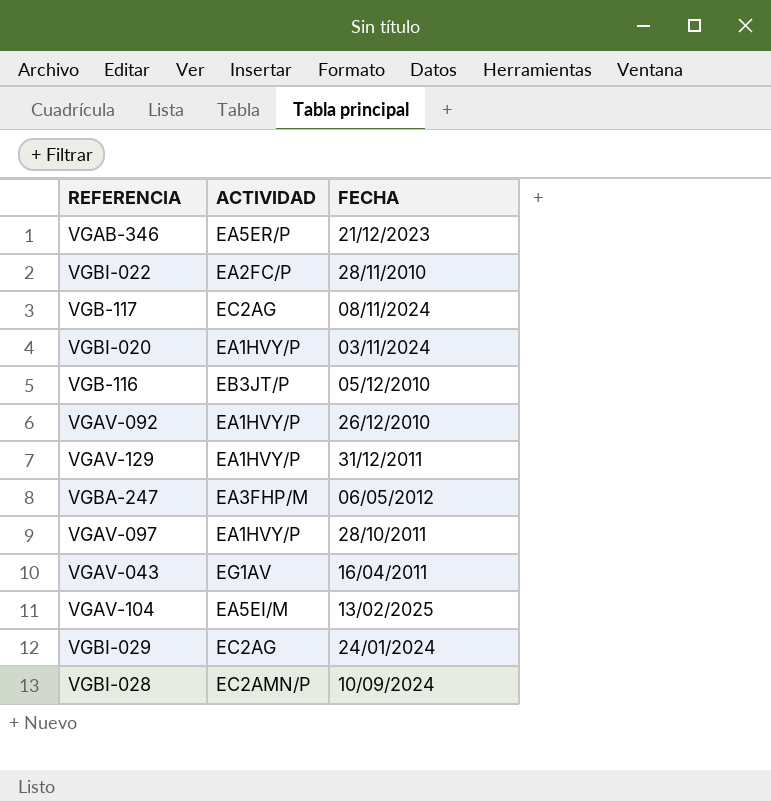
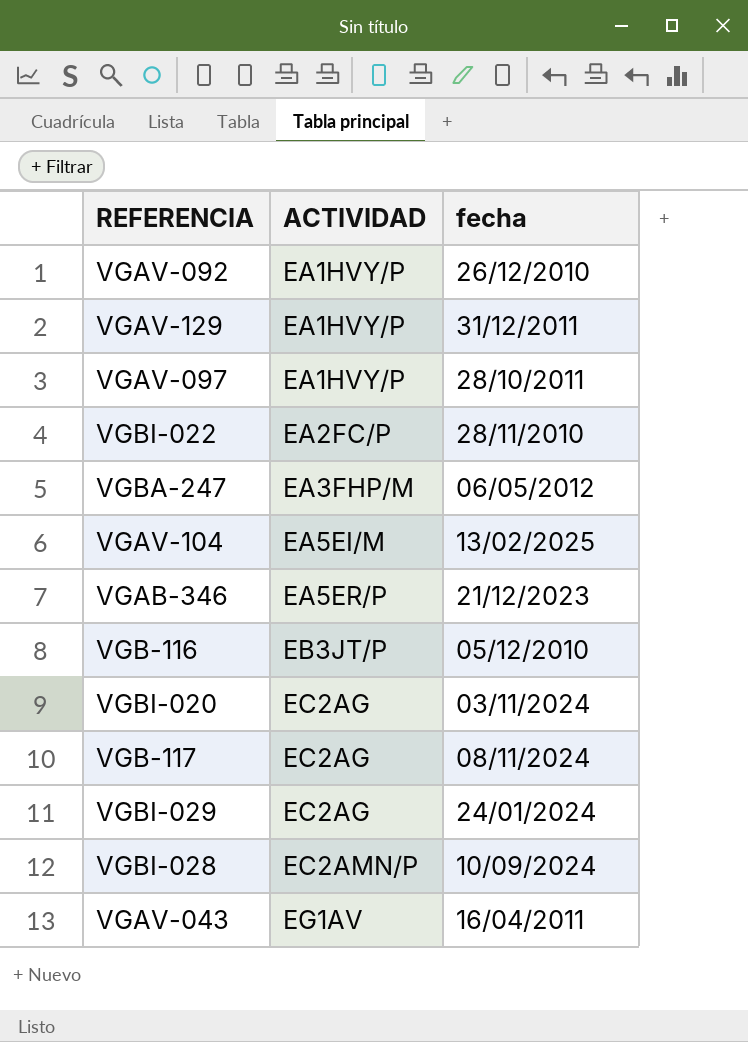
row order: none -> ACTIVIDAD ascending
column name: FECHA -> fecha
VGBI-020 | ACTIVIDAD: EA1HVY/P -> EC2AG

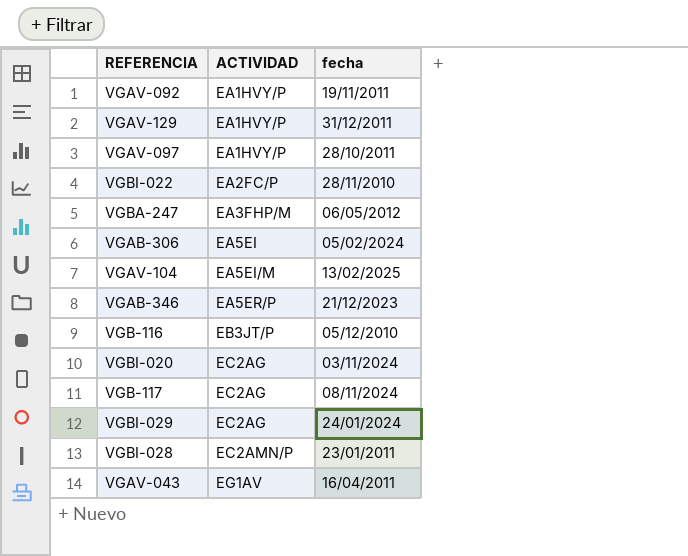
VGAV-092 | fecha: 26/12/2010 -> 19/11/2011
row VGAB-306: none -> EA5EI | 05/02/2024
VGBI-028 | fecha: 10/09/2024 -> 23/01/2011

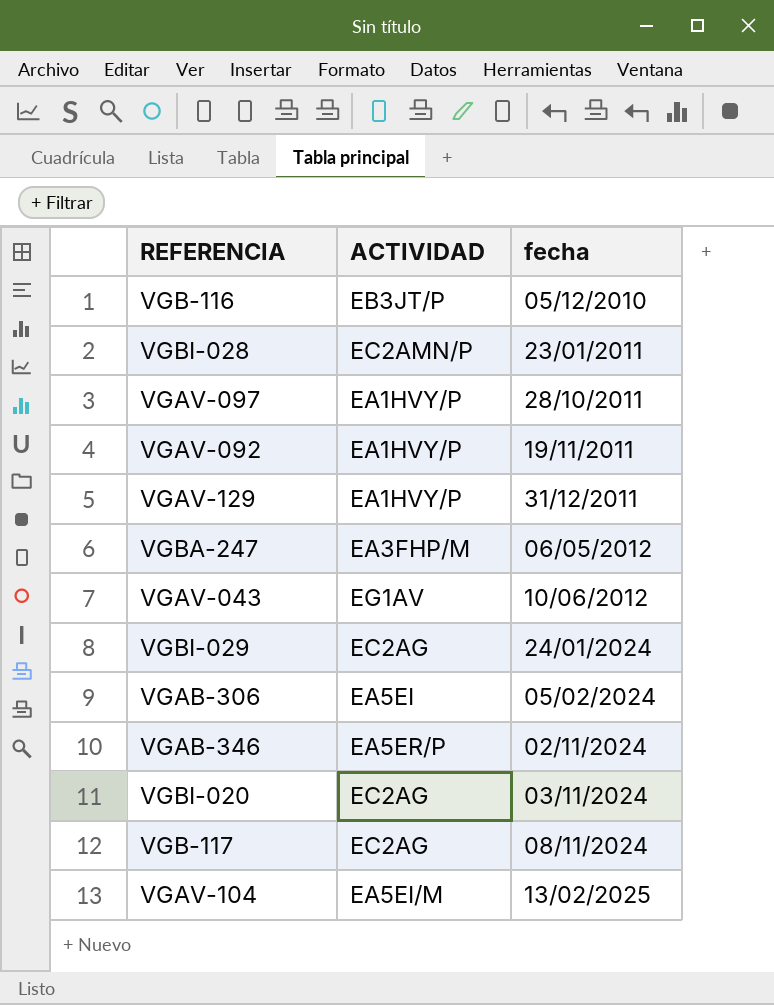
row order: ACTIVIDAD ascending -> fecha ascending
row VGBI-022: EA2FC/P | 28/11/2010 -> none
VGAV-043 | fecha: 16/04/2011 -> 10/06/2012
VGAB-346 | fecha: 21/12/2023 -> 02/11/2024

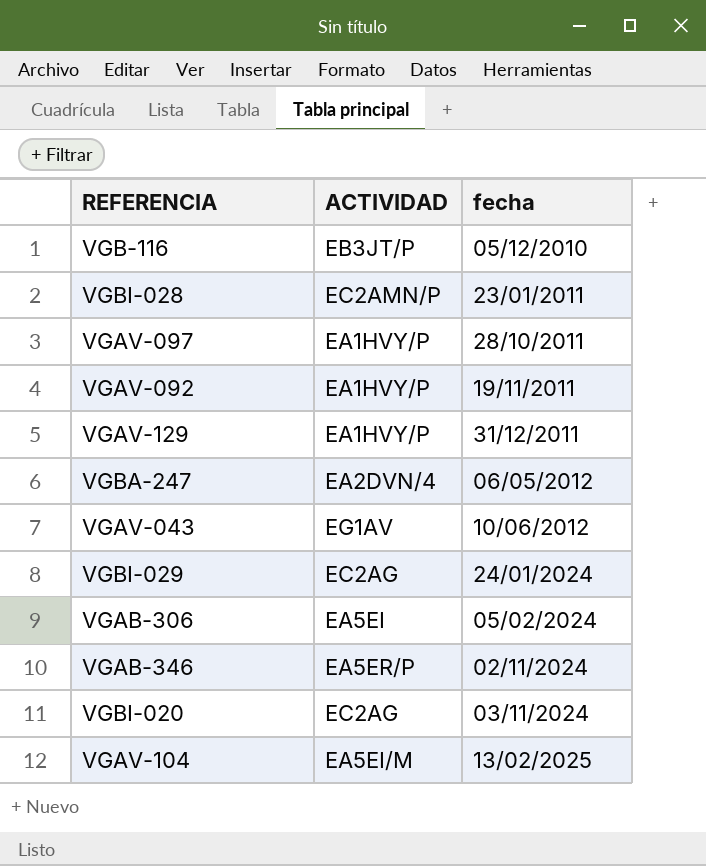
row VGB-117: EC2AG | 08/11/2024 -> none
VGBA-247 | ACTIVIDAD: EA3FHP/M -> EA2DVN/4

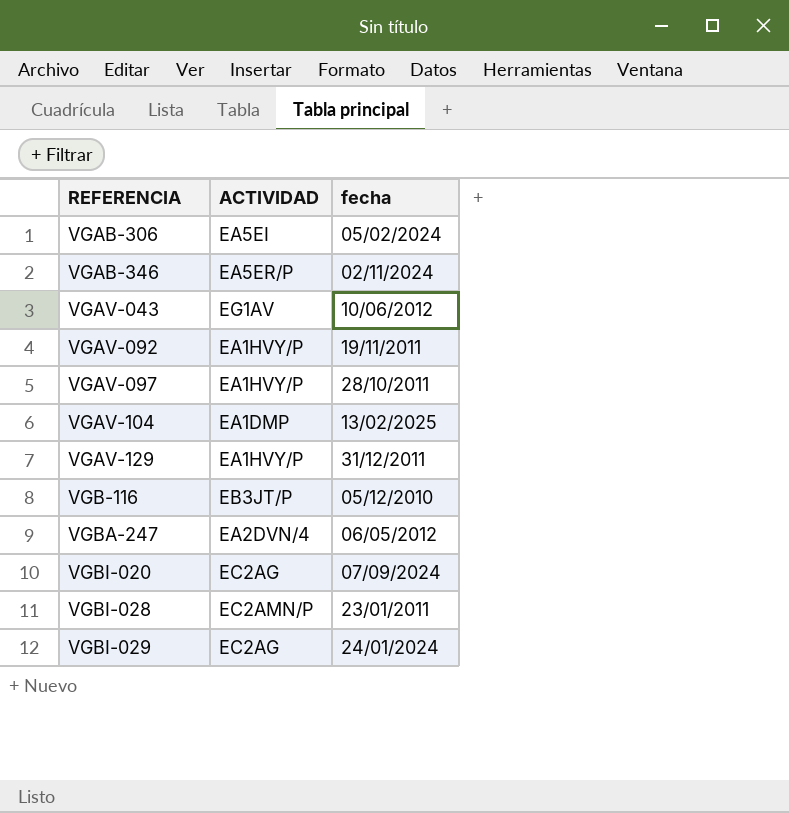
row order: fecha ascending -> REFERENCIA ascending
VGAV-104 | ACTIVIDAD: EA5EI/M -> EA1DMP
VGBI-020 | fecha: 03/11/2024 -> 07/09/2024

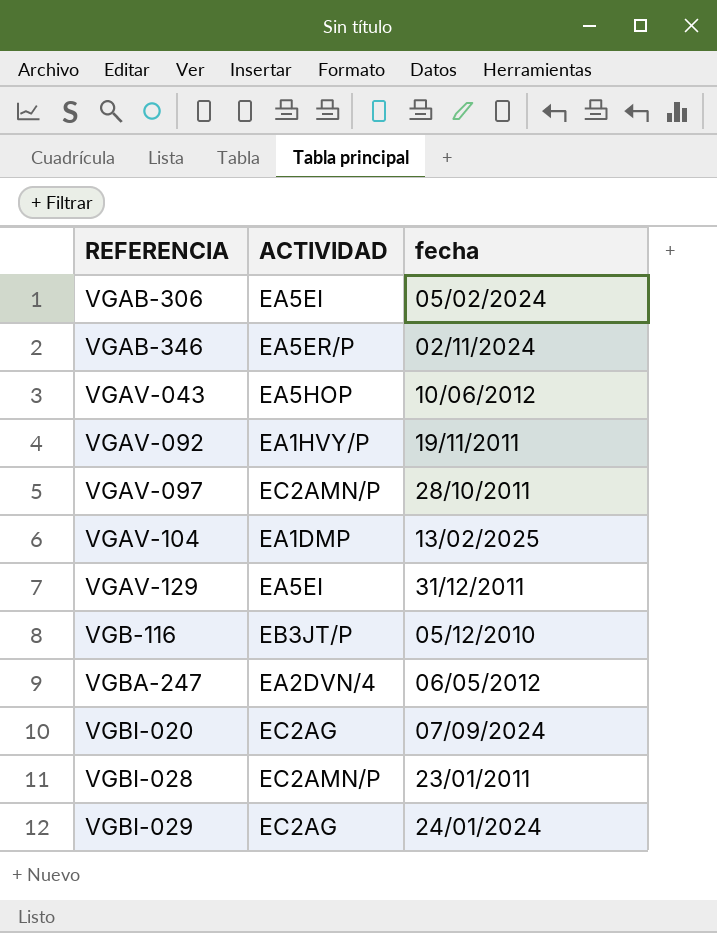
VGAV-043 | ACTIVIDAD: EG1AV -> EA5HOP
VGAV-097 | ACTIVIDAD: EA1HVY/P -> EC2AMN/P
VGAV-129 | ACTIVIDAD: EA1HVY/P -> EA5EI

